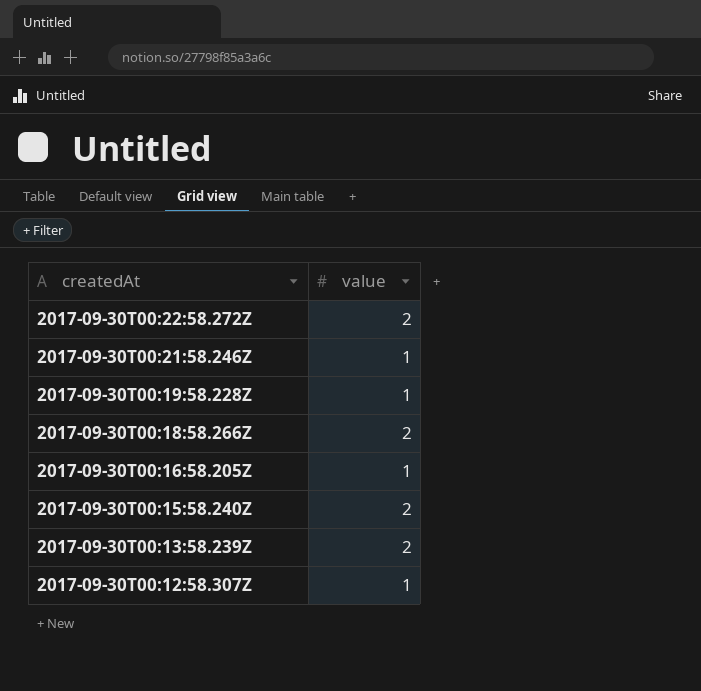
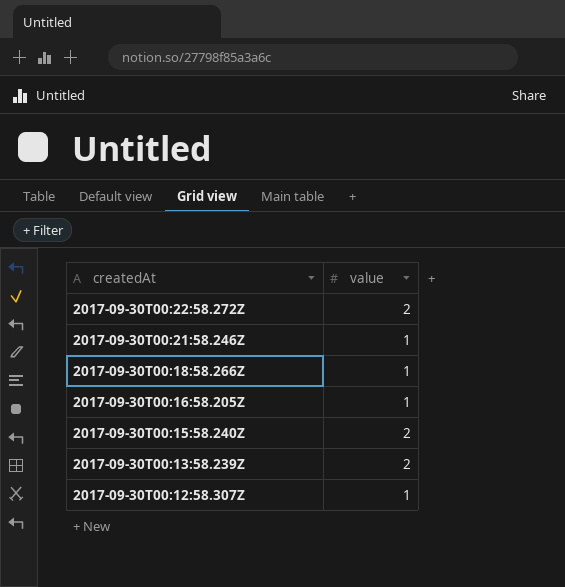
row 2017-09-30T00:19:58.228Z: 1 -> none
2017-09-30T00:18:58.266Z | value: 2 -> 1

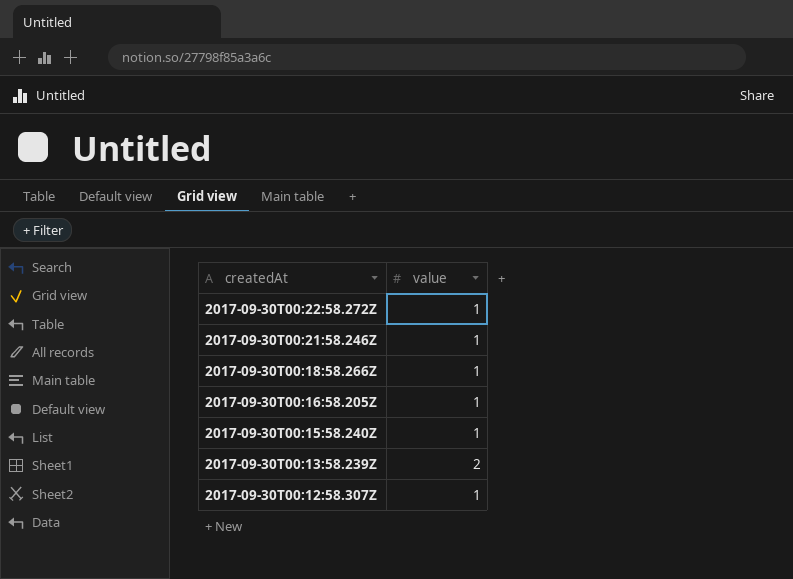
2017-09-30T00:22:58.272Z | value: 2 -> 1
2017-09-30T00:15:58.240Z | value: 2 -> 1

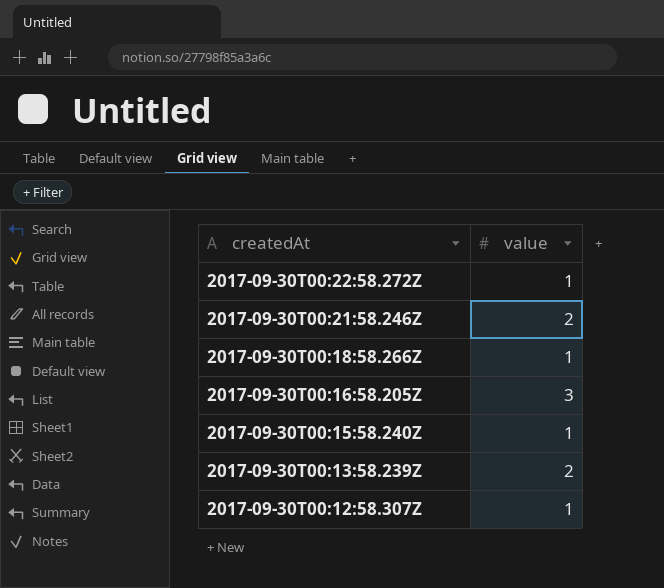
2017-09-30T00:21:58.246Z | value: 1 -> 2
2017-09-30T00:16:58.205Z | value: 1 -> 3

